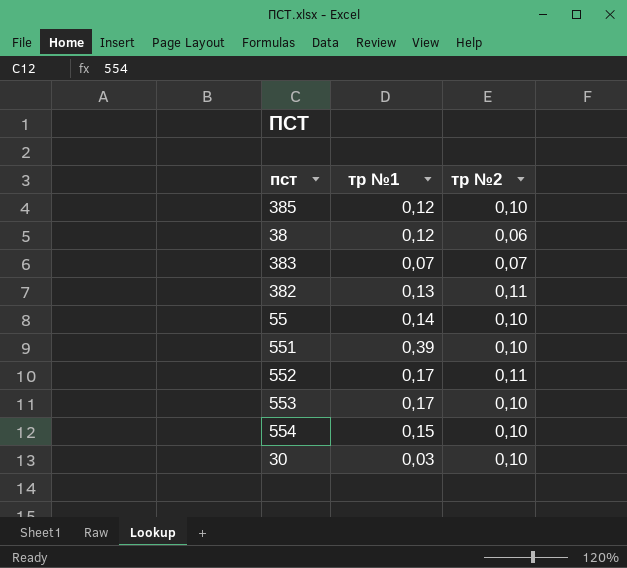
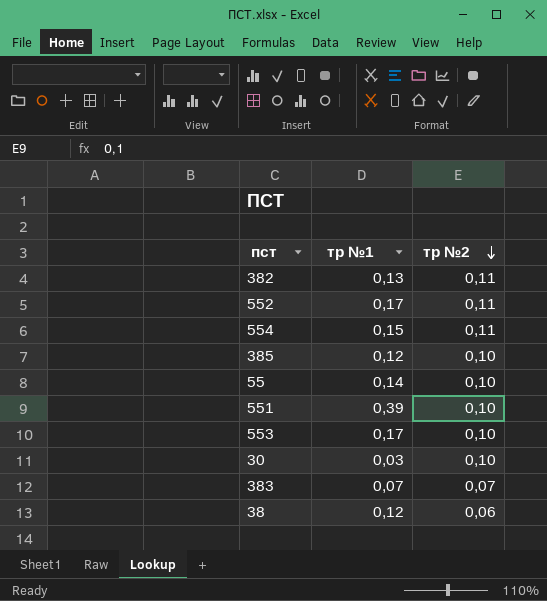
row order: none -> тр №2 descending
554 | тр №2: 0,10 -> 0,11

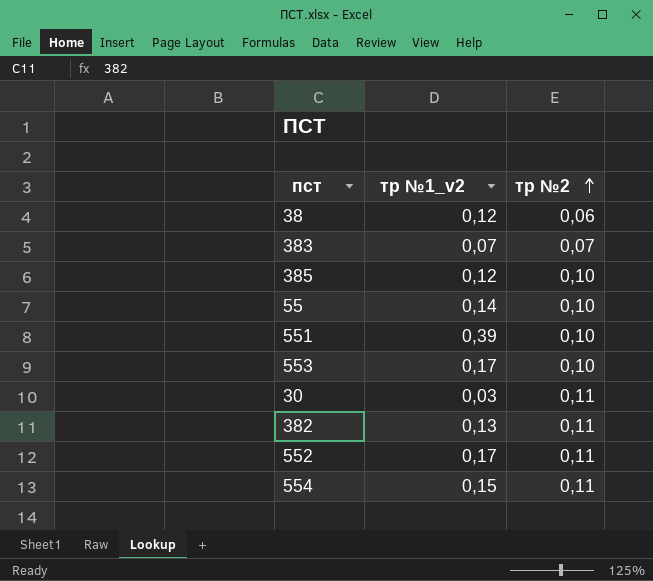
row order: тр №2 descending -> тр №2 ascending
column name: тр №1 -> тр №1_v2
30 | тр №2: 0,10 -> 0,11

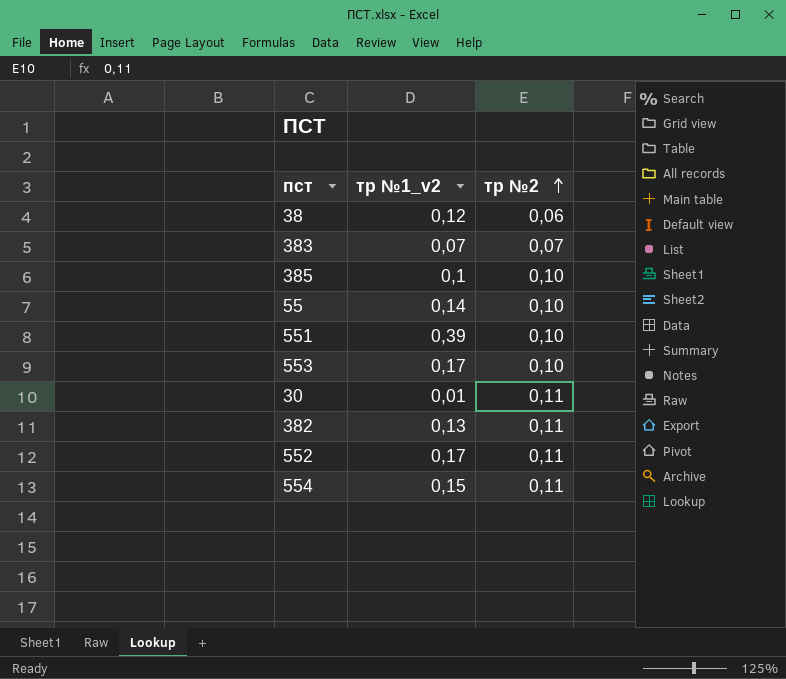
385 | тр №1_v2: 0,12 -> 0,1
30 | тр №1_v2: 0,03 -> 0,01

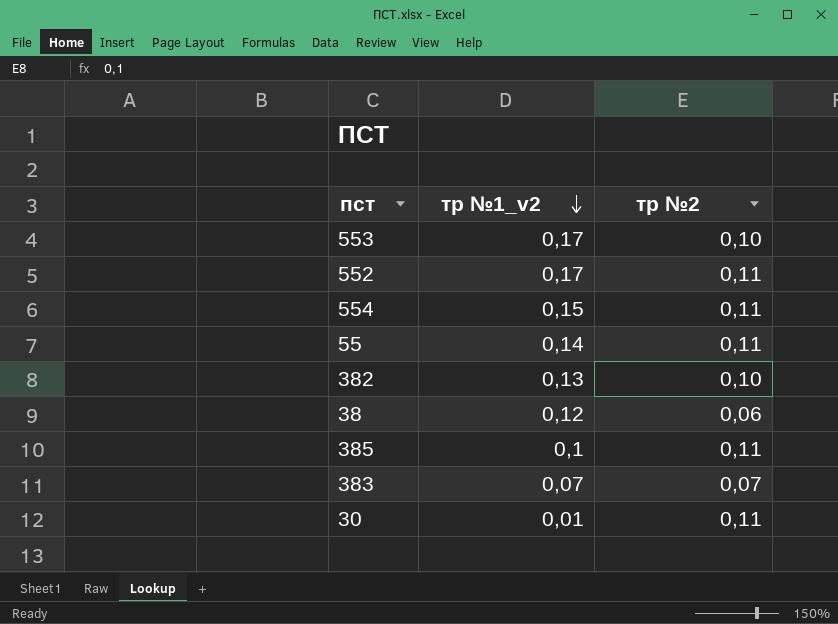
row order: тр №2 ascending -> тр №1_v2 descending
row 551: 0,39 | 0,10 -> none
55 | тр №2: 0,10 -> 0,11
382 | тр №2: 0,11 -> 0,10
385 | тр №2: 0,10 -> 0,11

